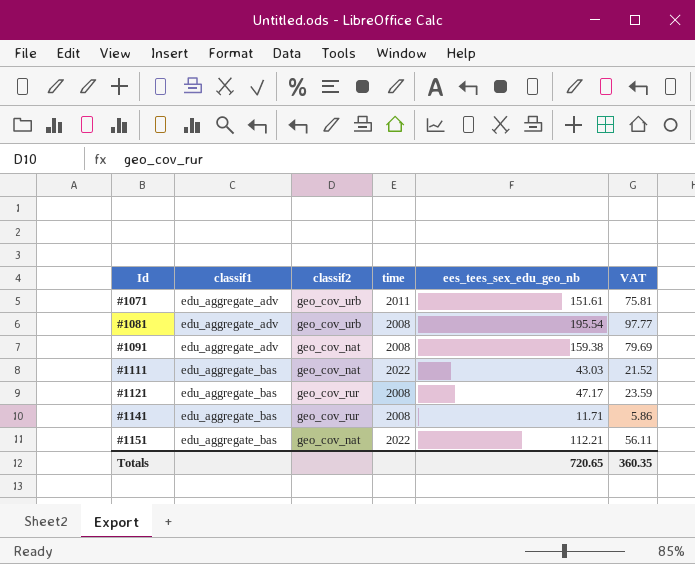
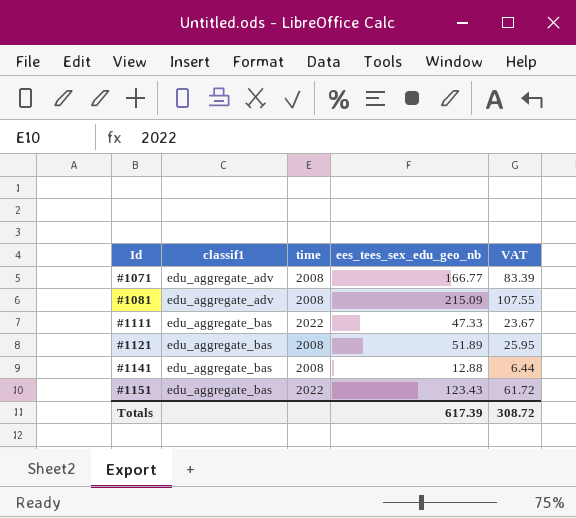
column classif2 | position: 3 -> none
row #1091: edu_aggregate_adv | geo_cov_nat | 2008 | 159.38 | 79.69 -> none
#1071 | time: 2011 -> 2008
#1071 | ees_tees_sex_edu_geo_nb: 151.61 -> 166.77
#1071 | VAT: 75.81 -> 83.39
#1081 | ees_tees_sex_edu_geo_nb: 195.54 -> 215.09
#1081 | VAT: 97.77 -> 107.55
#1111 | ees_tees_sex_edu_geo_nb: 43.03 -> 47.33
#1111 | VAT: 21.52 -> 23.67
#1121 | ees_tees_sex_edu_geo_nb: 47.17 -> 51.89
#1121 | VAT: 23.59 -> 25.95
#1141 | ees_tees_sex_edu_geo_nb: 11.71 -> 12.88
#1141 | VAT: 5.86 -> 6.44
#1151 | ees_tees_sex_edu_geo_nb: 112.21 -> 123.43
#1151 | VAT: 56.11 -> 61.72
Totals | ees_tees_sex_edu_geo_nb: 720.65 -> 617.39
Totals | VAT: 360.35 -> 308.72

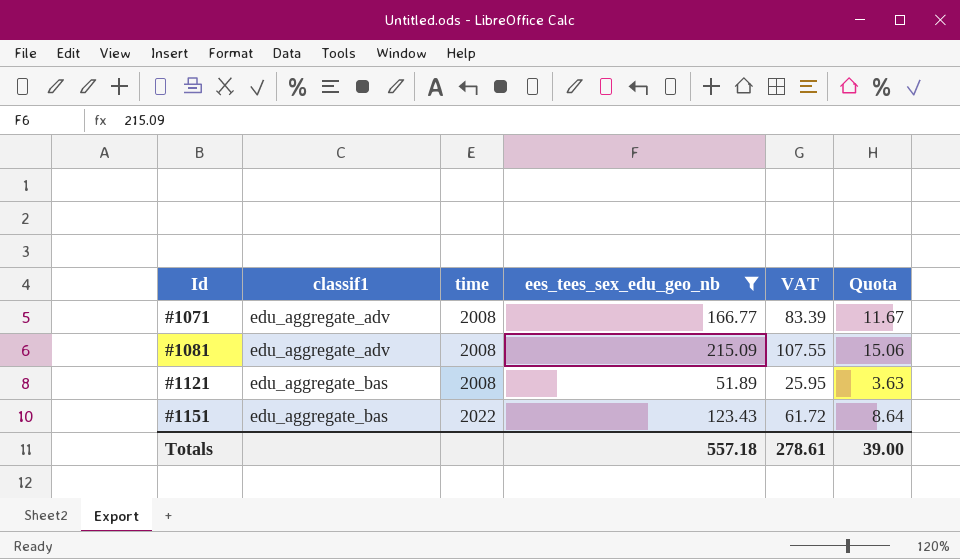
filter: none -> ees_tees_sex_edu_geo_nb >= 51.89
column Quota | formula: none -> [ees_tees_sex_edu_geo_nb] * 0.07
Totals | ees_tees_sex_edu_geo_nb: 617.39 -> 557.18
Totals | VAT: 308.72 -> 278.61

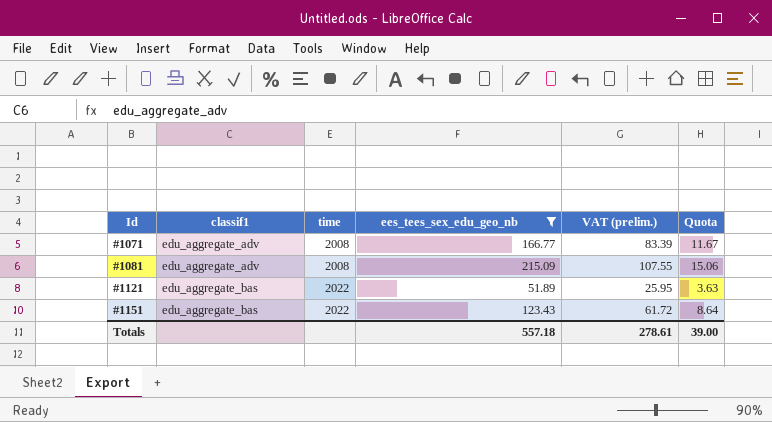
column name: VAT -> VAT (prelim.)
#1121 | time: 2008 -> 2022

